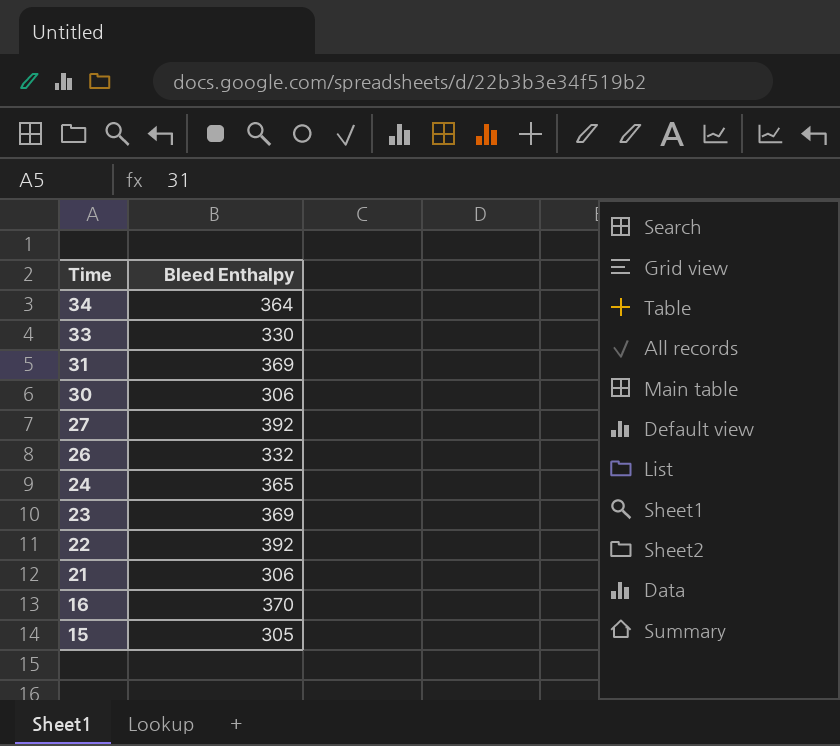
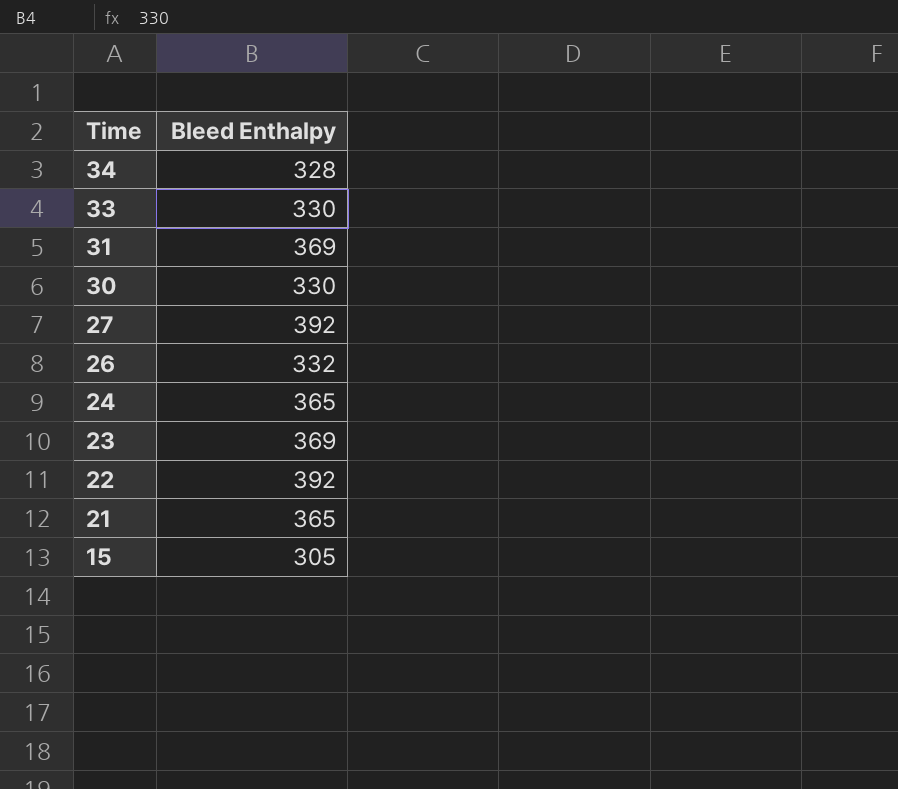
row 16: 370 -> none
34 | Bleed Enthalpy: 364 -> 328
30 | Bleed Enthalpy: 306 -> 330
21 | Bleed Enthalpy: 306 -> 365

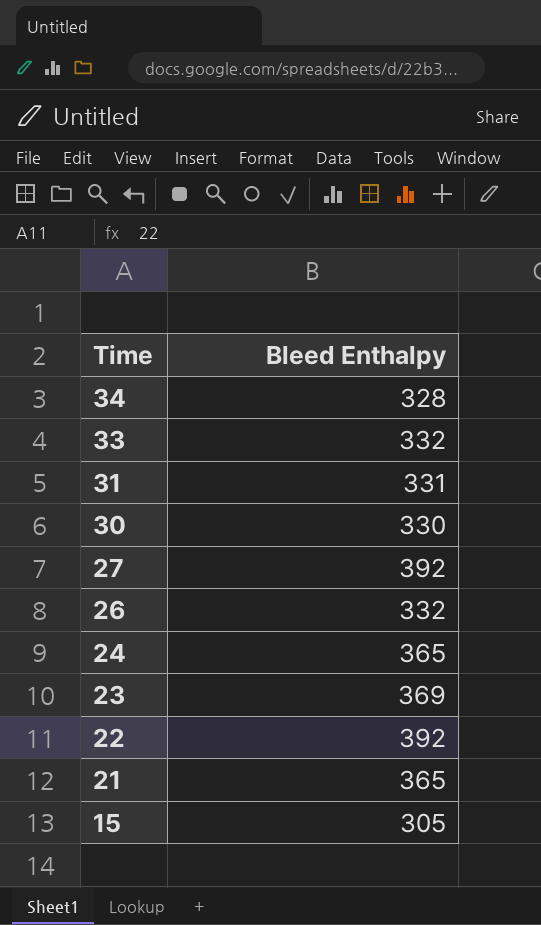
33 | Bleed Enthalpy: 330 -> 332
31 | Bleed Enthalpy: 369 -> 331

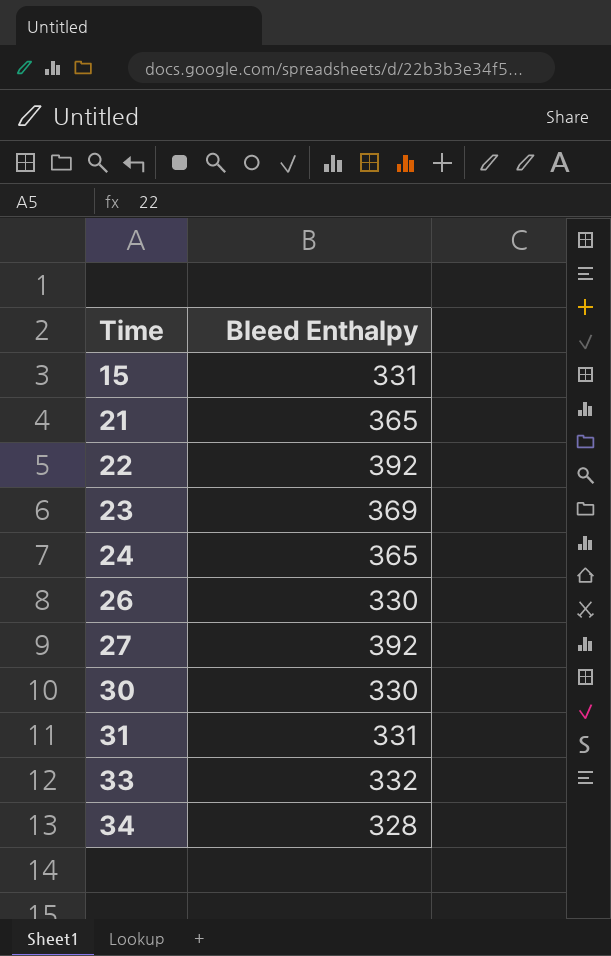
row order: Time descending -> Time ascending
15 | Bleed Enthalpy: 305 -> 331
26 | Bleed Enthalpy: 332 -> 330

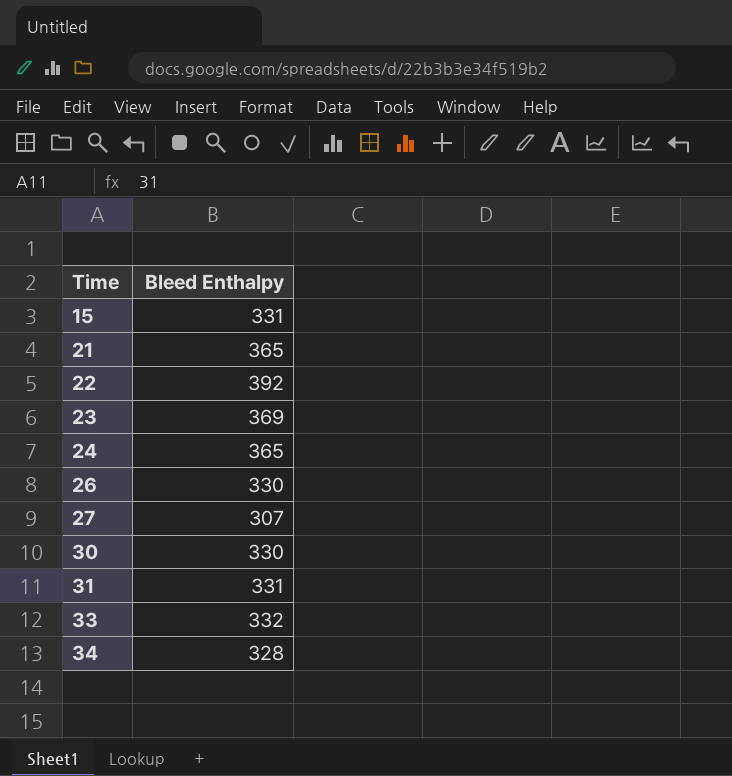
27 | Bleed Enthalpy: 392 -> 307

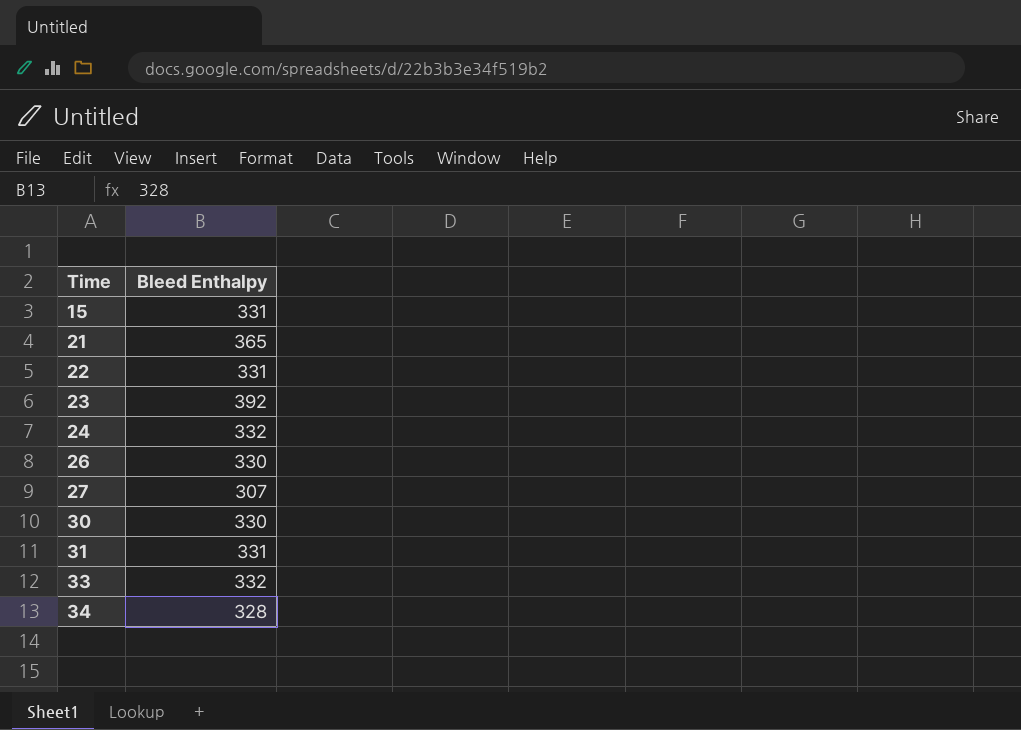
22 | Bleed Enthalpy: 392 -> 331
23 | Bleed Enthalpy: 369 -> 392
24 | Bleed Enthalpy: 365 -> 332

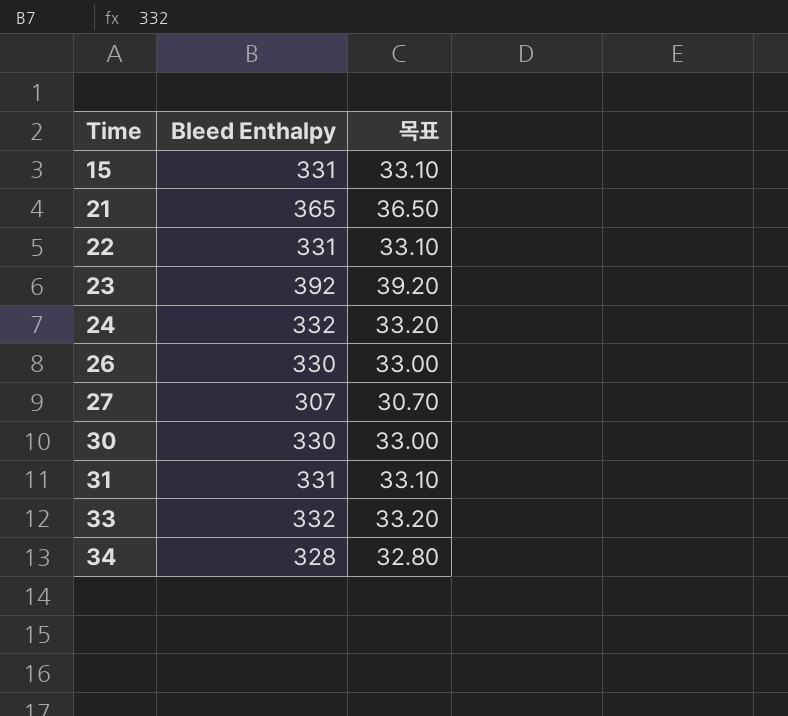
column 목표 | formula: none -> [Bleed Enthalpy] * 0.1

